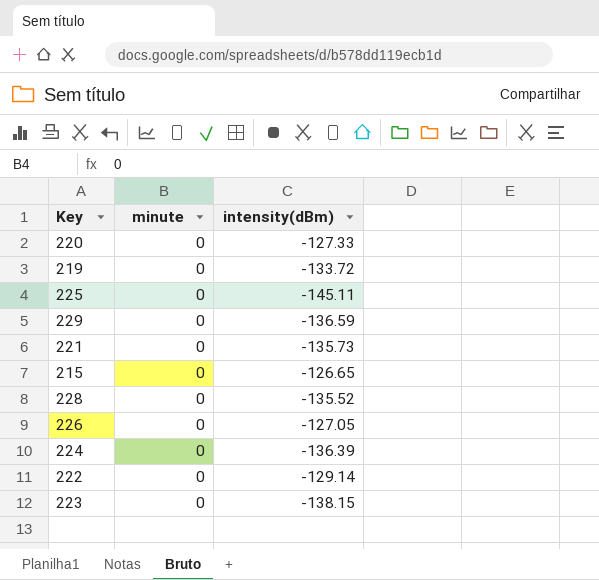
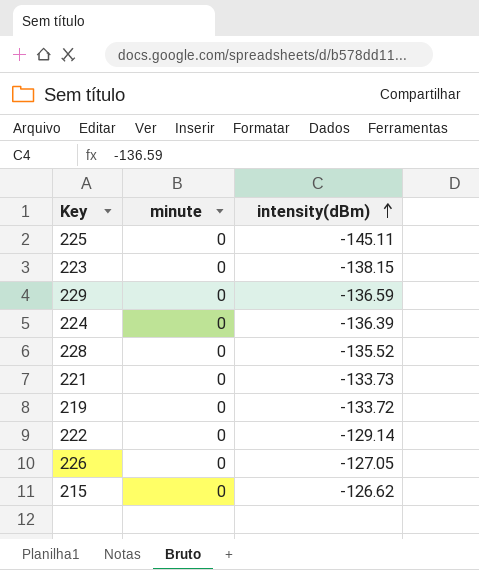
row order: none -> intensity(dBm) ascending
row 220: 0 | -127.33 -> none
221 | intensity(dBm): -135.73 -> -133.73
215 | intensity(dBm): -126.65 -> -126.62

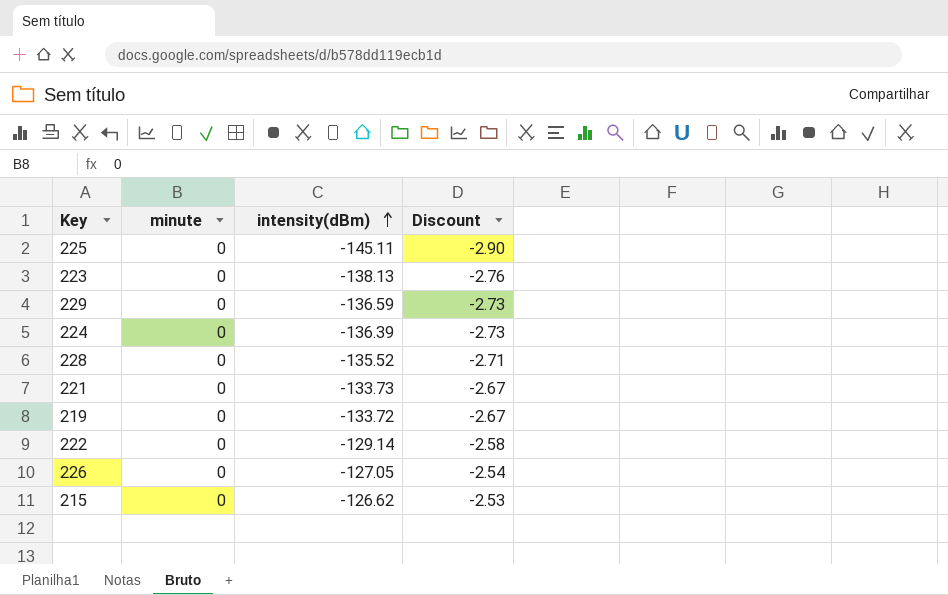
column Discount | formula: none -> [intensity(dBm)] * 0.02
223 | intensity(dBm): -138.15 -> -138.13

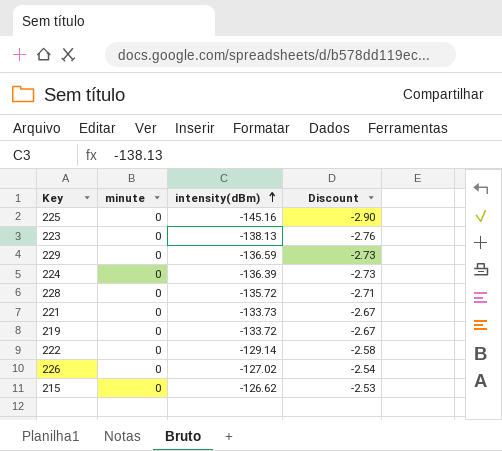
225 | intensity(dBm): -145.11 -> -145.16
228 | intensity(dBm): -135.52 -> -135.72
226 | intensity(dBm): -127.05 -> -127.02

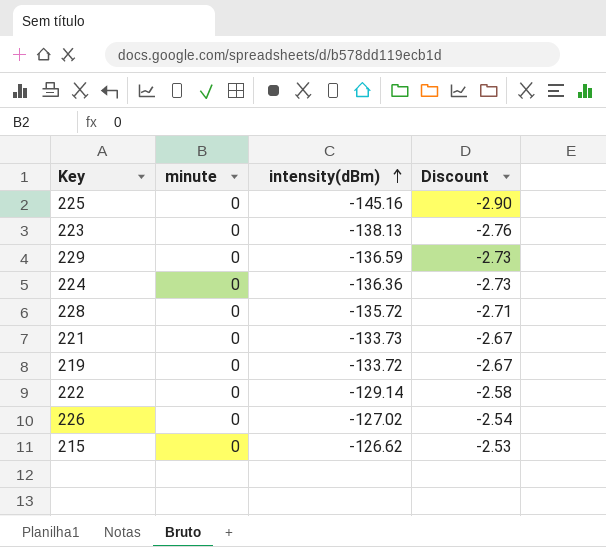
224 | intensity(dBm): -136.39 -> -136.36

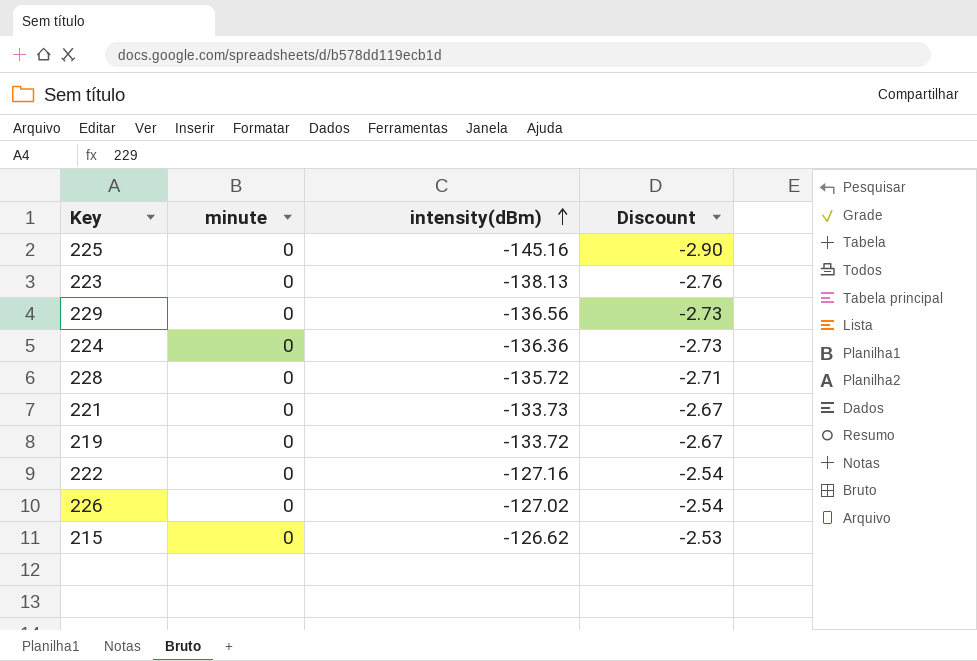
229 | intensity(dBm): -136.59 -> -136.56
222 | intensity(dBm): -129.14 -> -127.16
222 | Discount: -2.58 -> -2.54

